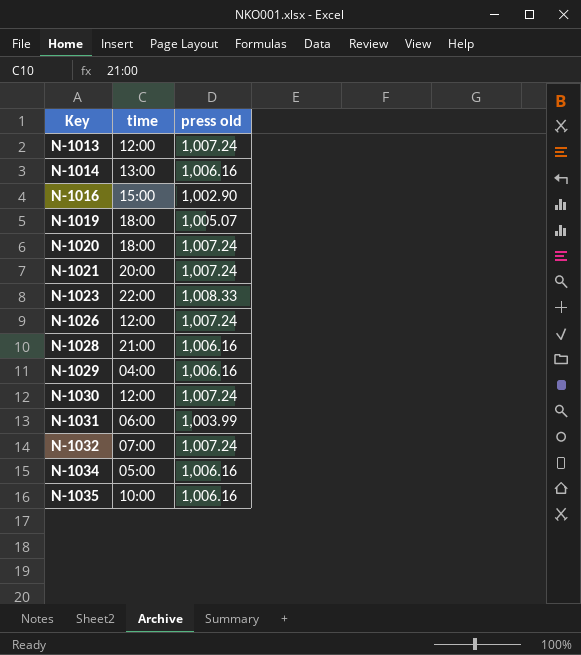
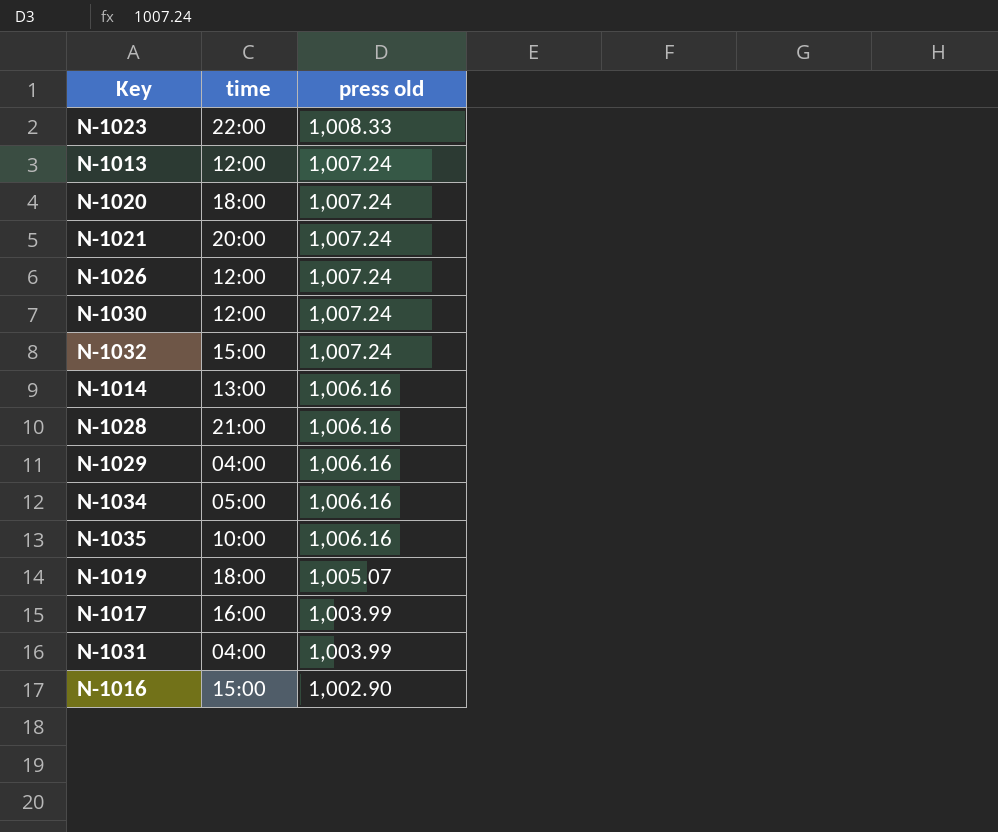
row order: Key ascending -> press old descending
N-1032 | time: 07:00 -> 15:00
row N-1017: none -> 16:00 | 1,003.99
N-1031 | time: 06:00 -> 04:00

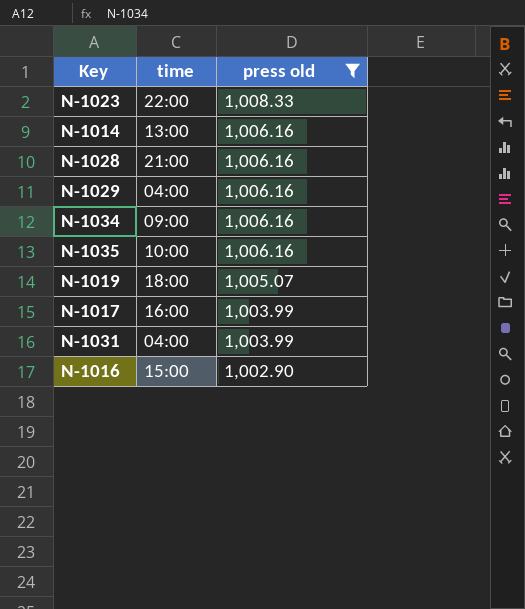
filter: none -> press old != 1,007.24
N-1034 | time: 05:00 -> 09:00

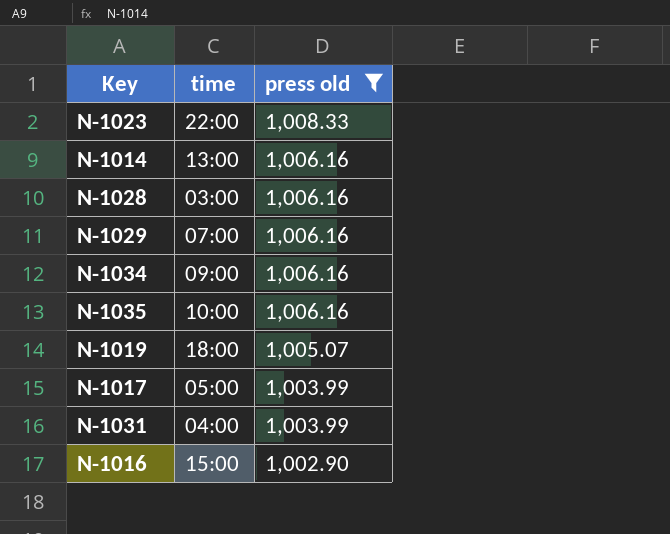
N-1028 | time: 21:00 -> 03:00
N-1029 | time: 04:00 -> 07:00
N-1017 | time: 16:00 -> 05:00

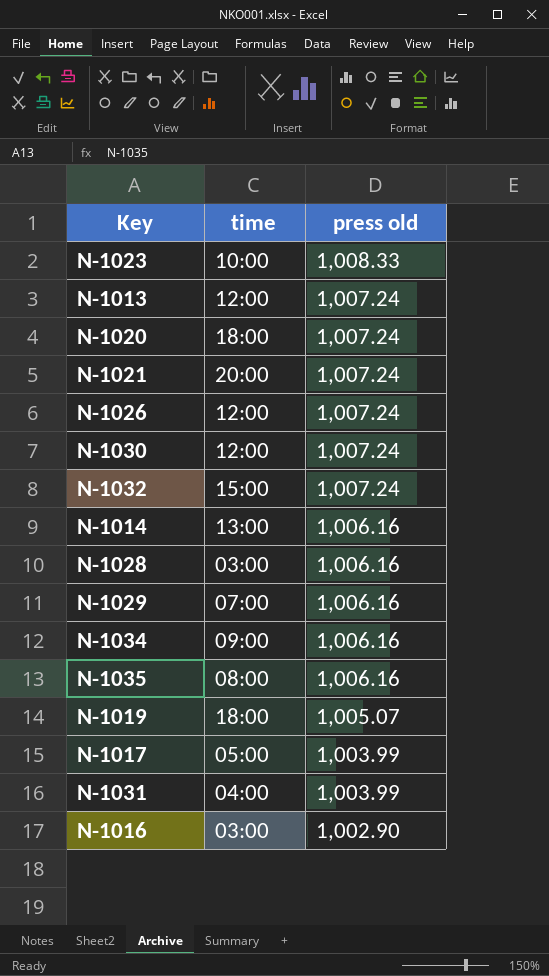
filter: press old != 1,007.24 -> none
N-1023 | time: 22:00 -> 10:00
N-1035 | time: 10:00 -> 08:00
N-1016 | time: 15:00 -> 03:00

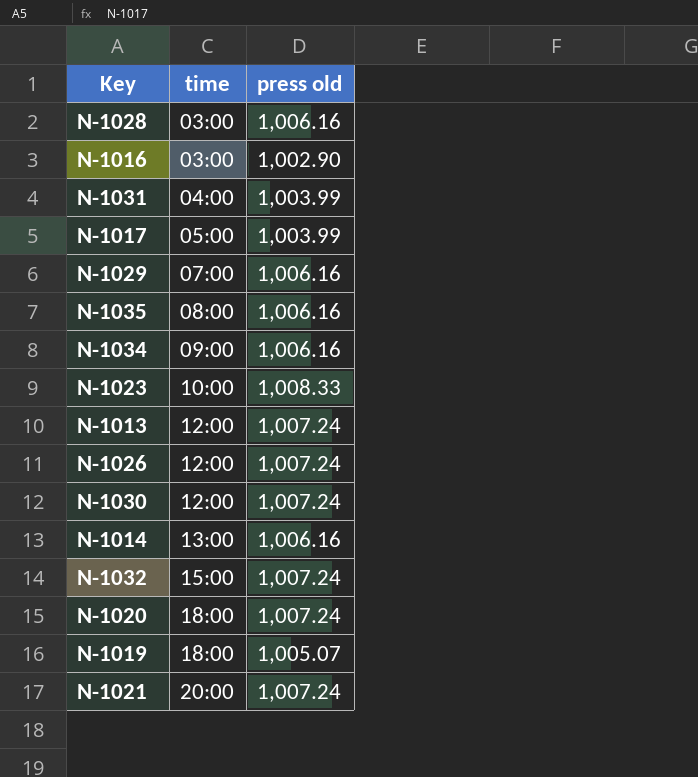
row order: press old descending -> time ascending

